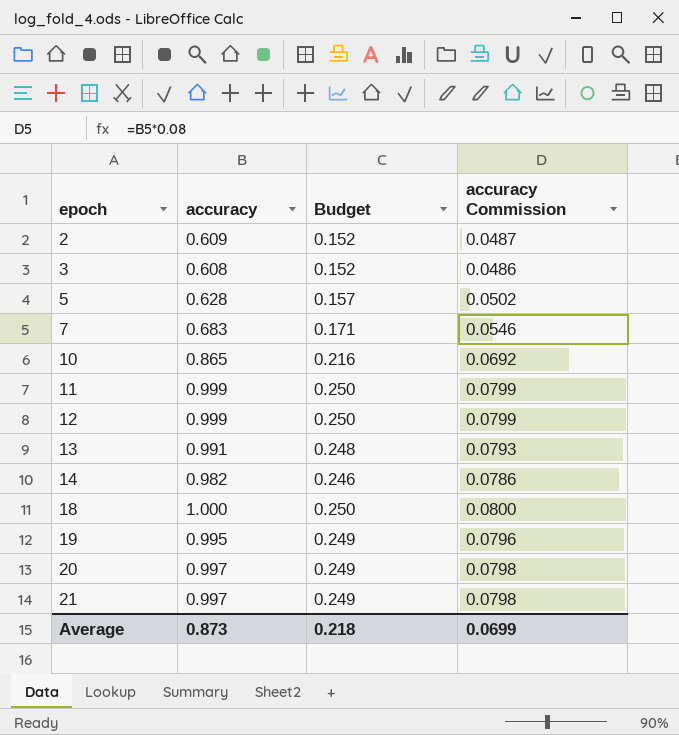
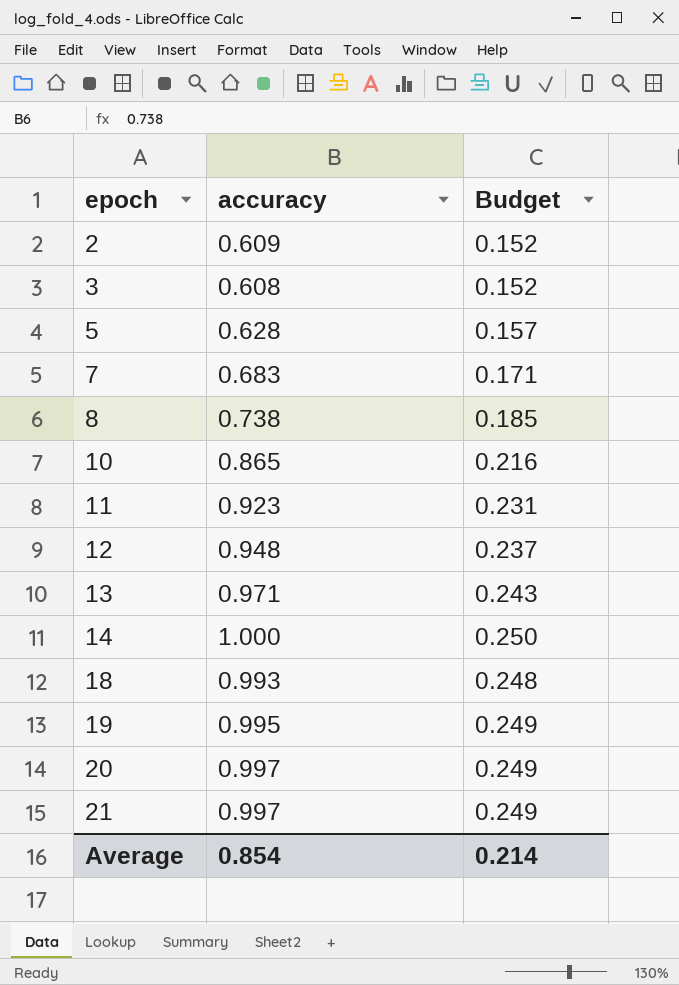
column accuracy Commission | formula: [accuracy] * 0.08 -> none
row 8: none -> 0.738 | 0.185
11 | accuracy: 0.999 -> 0.923
11 | Budget: 0.250 -> 0.231
12 | accuracy: 0.999 -> 0.948
12 | Budget: 0.250 -> 0.237
13 | accuracy: 0.991 -> 0.971
13 | Budget: 0.248 -> 0.243
14 | accuracy: 0.982 -> 1.000
14 | Budget: 0.246 -> 0.250
18 | accuracy: 1.000 -> 0.993
18 | Budget: 0.250 -> 0.248
Average | accuracy: 0.873 -> 0.854
Average | Budget: 0.218 -> 0.214

